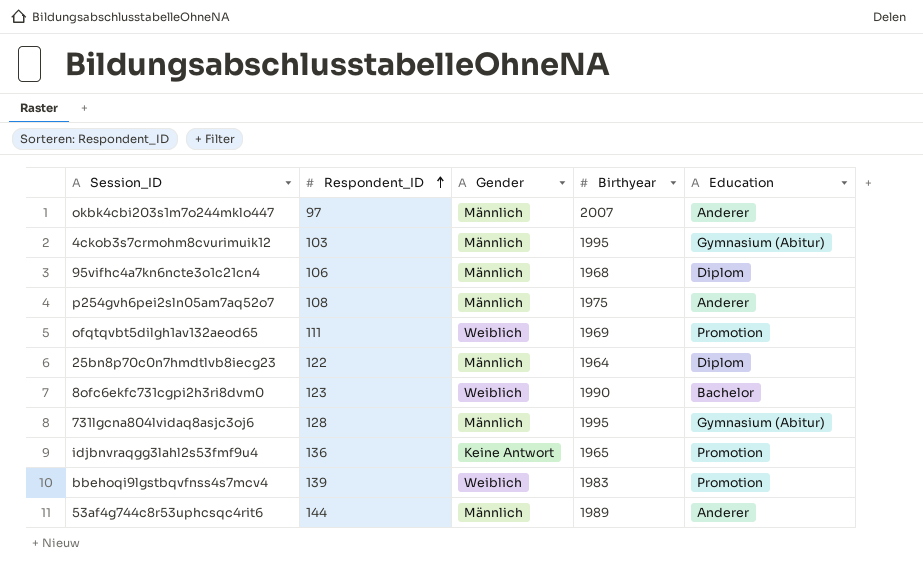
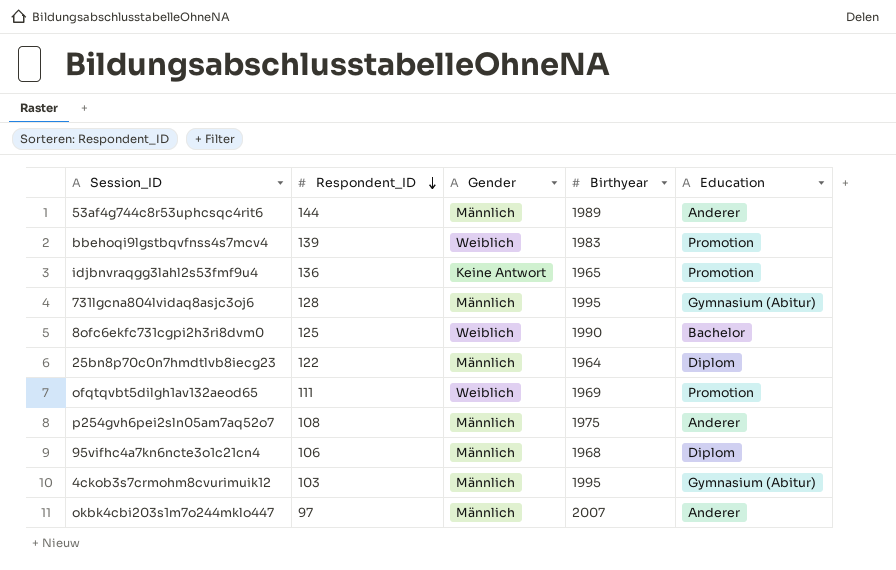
row order: Respondent_ID ascending -> Respondent_ID descending
8ofc6ekfc731cgpi2h3ri8dvm0 | Respondent_ID: 123 -> 125

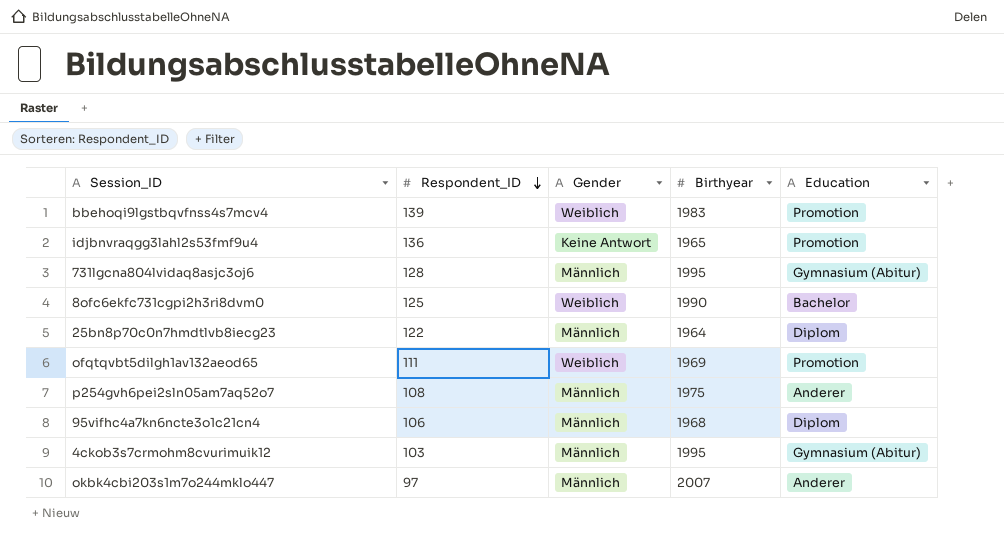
row 53af4g744c8r53uphcsqc4rit6: 144 | Männlich | 1989 | Anderer -> none

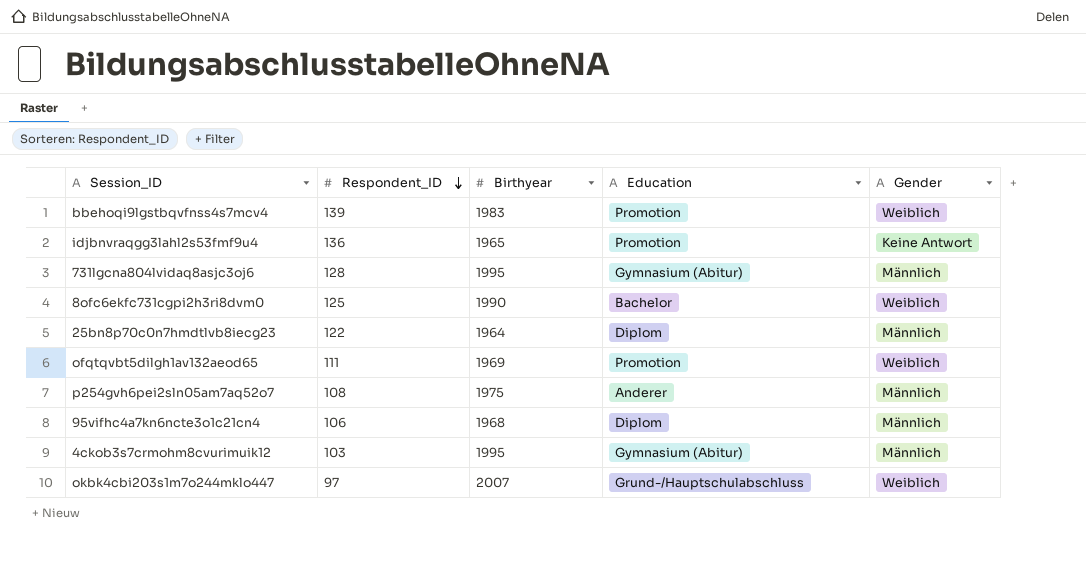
column Gender | position: 3 -> 5
okbk4cbi203s1m7o244mklo447 | Education: Anderer -> Grund-/Hauptschulabschluss
okbk4cbi203s1m7o244mklo447 | Gender: Männlich -> Weiblich

